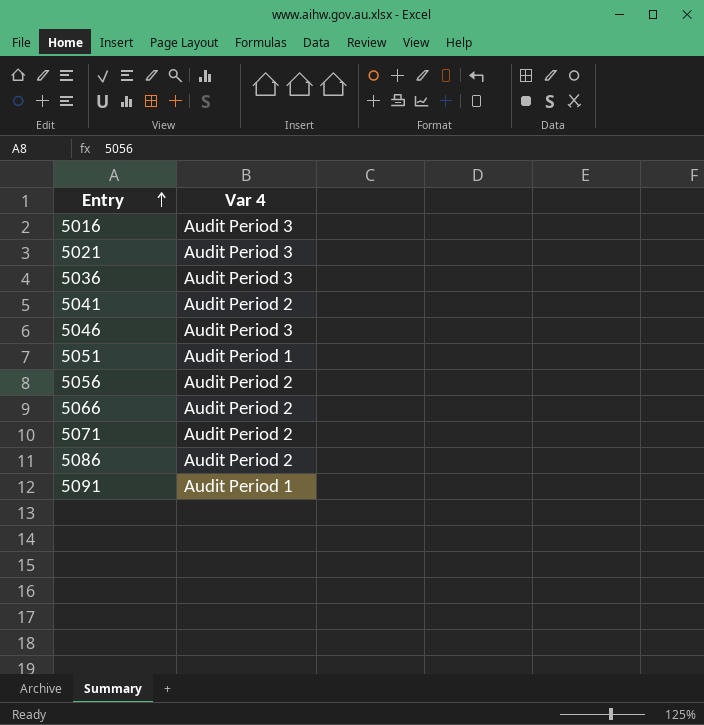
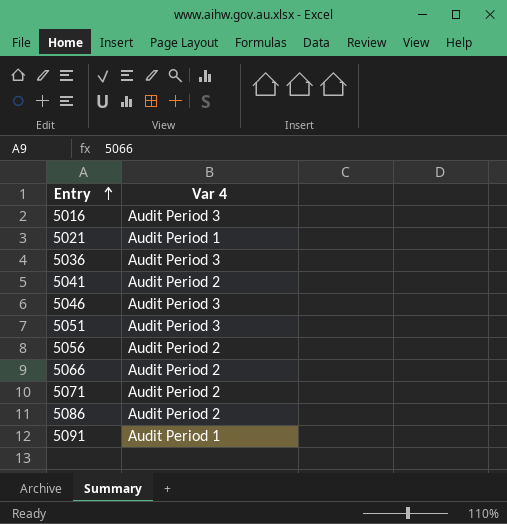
5021 | Var 4: Audit Period 3 -> Audit Period 1
5051 | Var 4: Audit Period 1 -> Audit Period 3

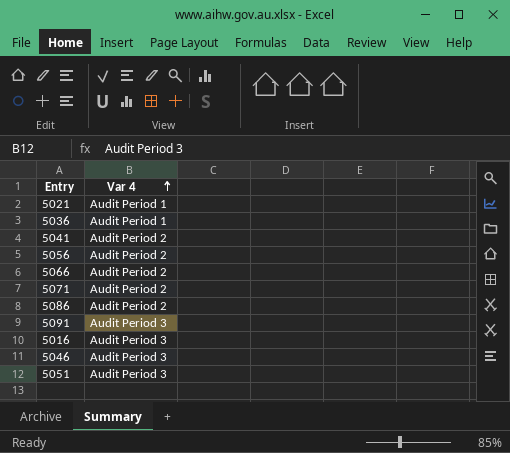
row order: Entry ascending -> Var 4 ascending
5036 | Var 4: Audit Period 3 -> Audit Period 1
5091 | Var 4: Audit Period 1 -> Audit Period 3

